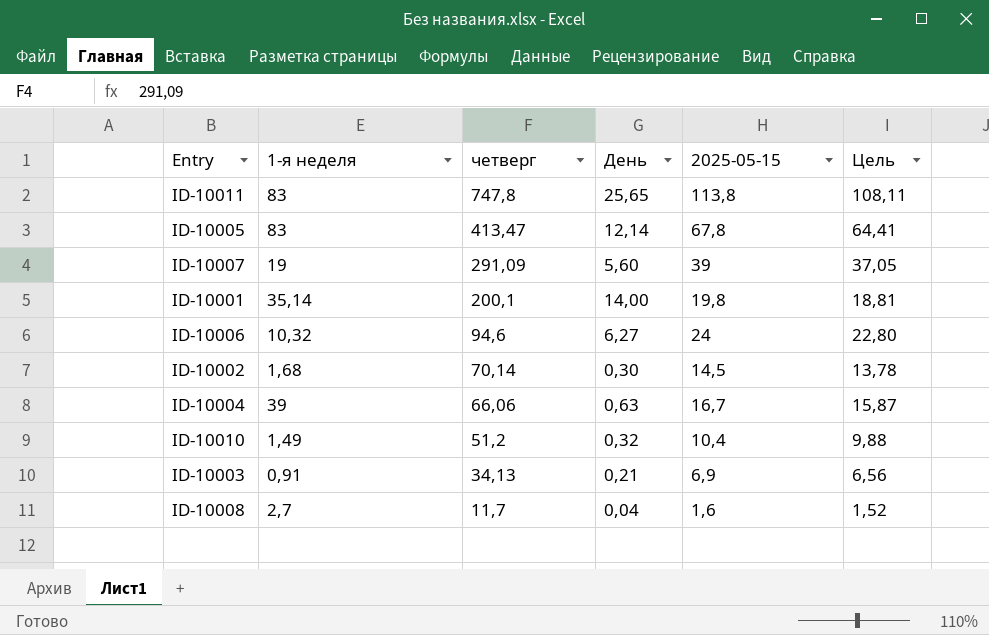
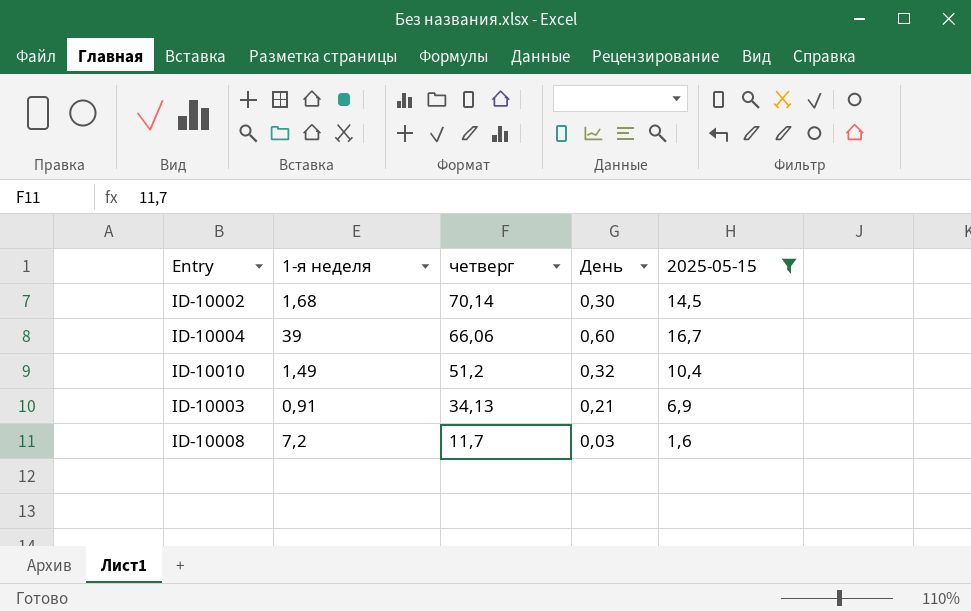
filter: none -> 2025-05-15 <= 16,7
column Цель | formula: [2025-05-15] * 0,95 -> none
ID-10004 | День: 0,63 -> 0,60
ID-10008 | 1-я неделя: 2,7 -> 7,2
ID-10008 | День: 0,04 -> 0,03

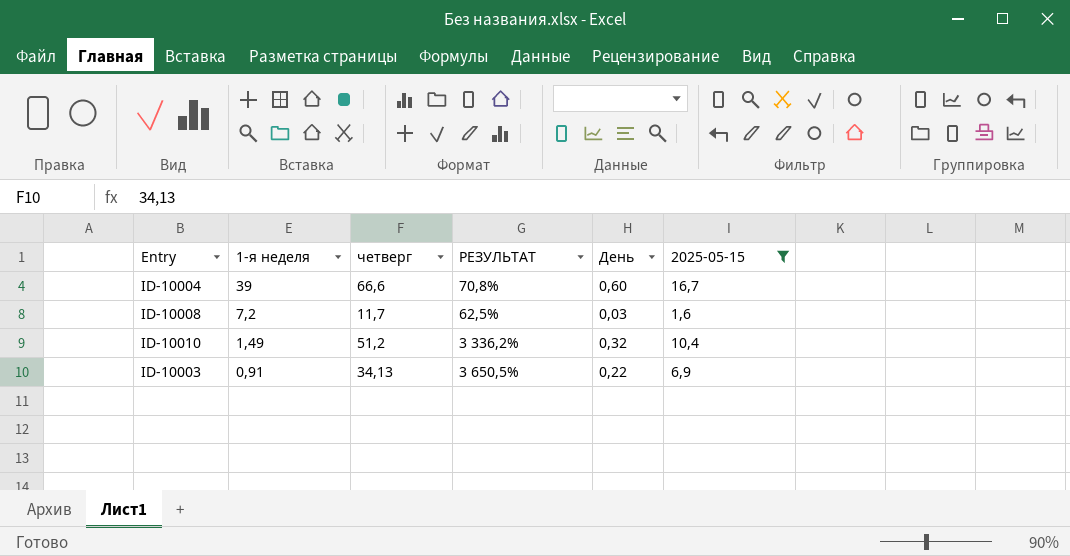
row order: четверг descending -> 1-я неделя descending
column РЕЗУЛЬТАТ | formula: none -> ([четверг] - [1-я неделя]) / [1-я неделя]
row ID-10002: 1,68 | 70,14 | 0,30 | 14,5 -> none
ID-10004 | четверг: 66,06 -> 66,6
ID-10003 | День: 0,21 -> 0,22

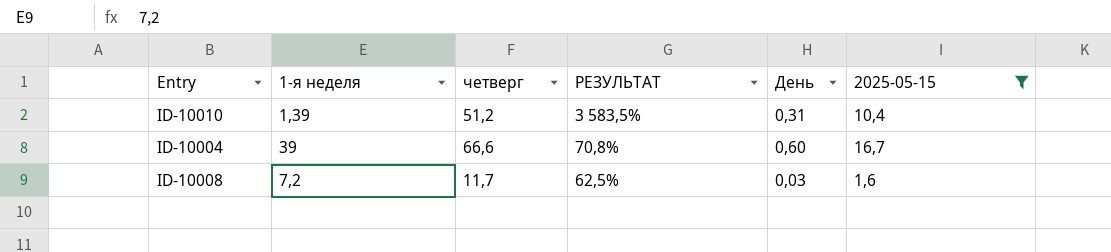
row order: 1-я неделя descending -> РЕЗУЛЬТАТ descending
row ID-10003: 0,91 | 34,13 | 3 650,5% | 0,22 | 6,9 -> none
ID-10010 | 1-я неделя: 1,49 -> 1,39
ID-10010 | РЕЗУЛЬТАТ: 3 336,2% -> 3 583,5%
ID-10010 | День: 0,32 -> 0,31

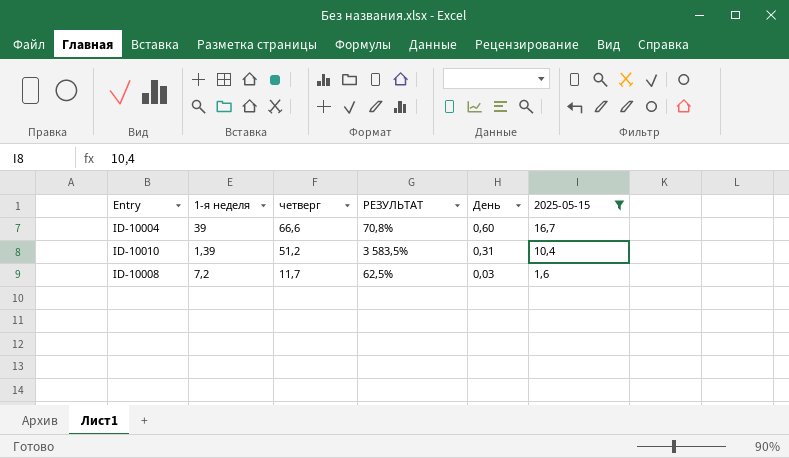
row order: РЕЗУЛЬТАТ descending -> четверг descending

